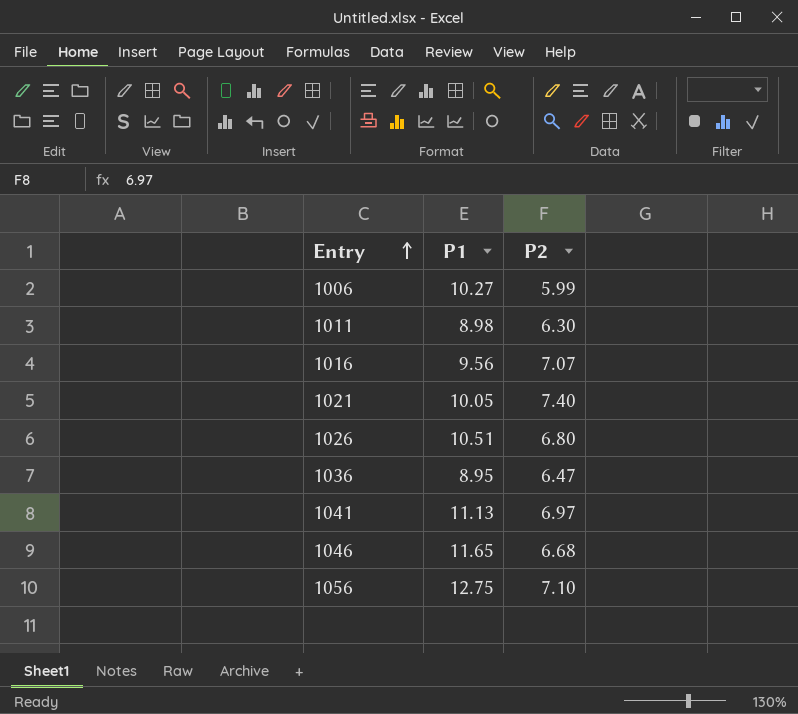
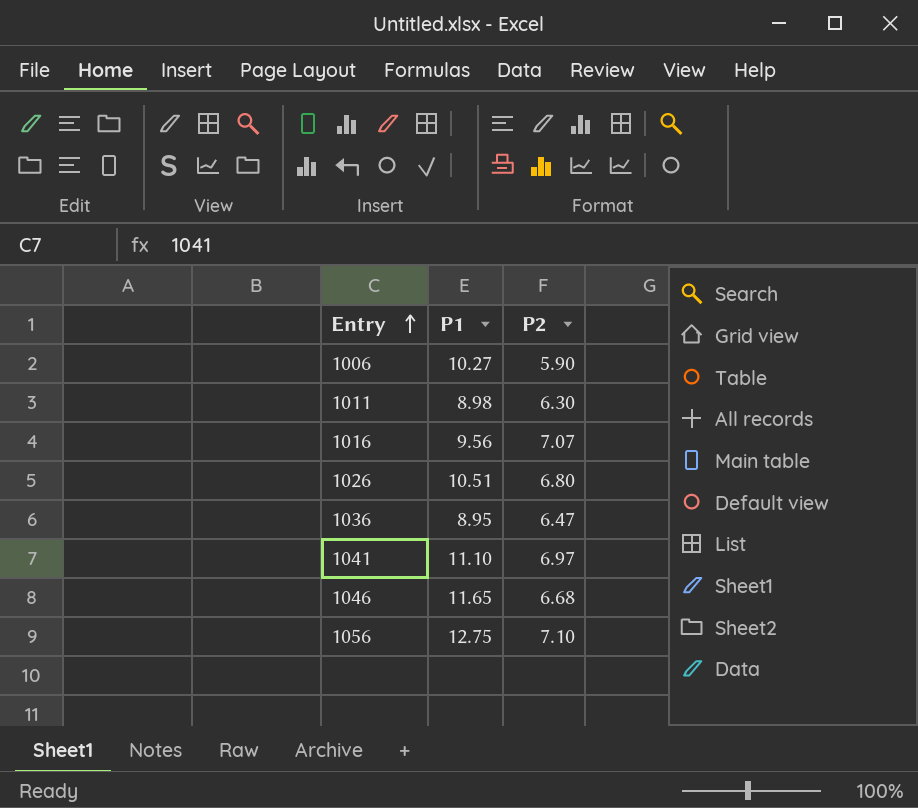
row 1021: 10.05 | 7.40 -> none
1006 | P2: 5.99 -> 5.90
1041 | P1: 11.13 -> 11.10

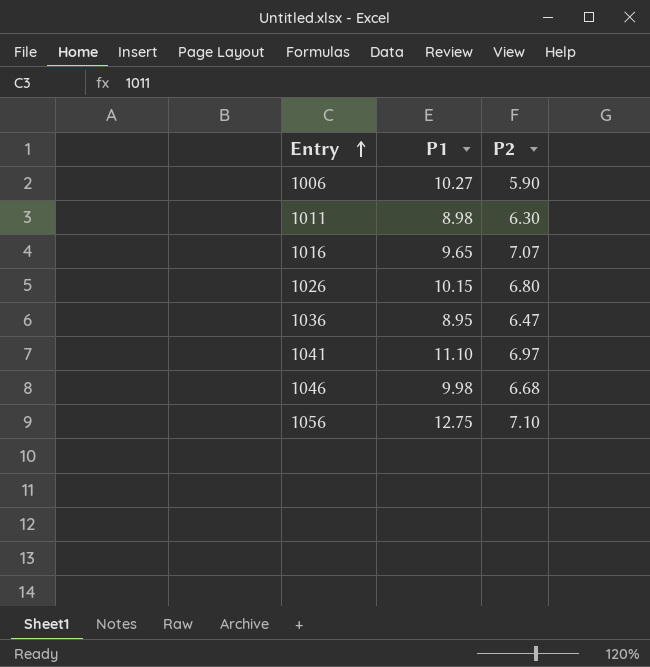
1016 | P1: 9.56 -> 9.65
1026 | P1: 10.51 -> 10.15
1046 | P1: 11.65 -> 9.98

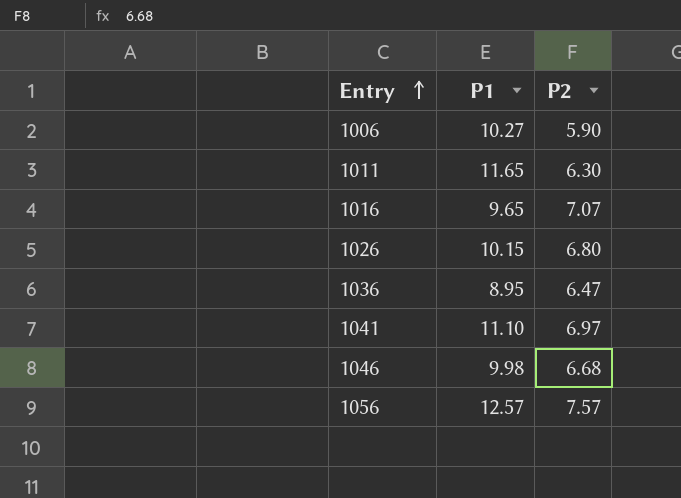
1011 | P1: 8.98 -> 11.65
1056 | P1: 12.75 -> 12.57
1056 | P2: 7.10 -> 7.57

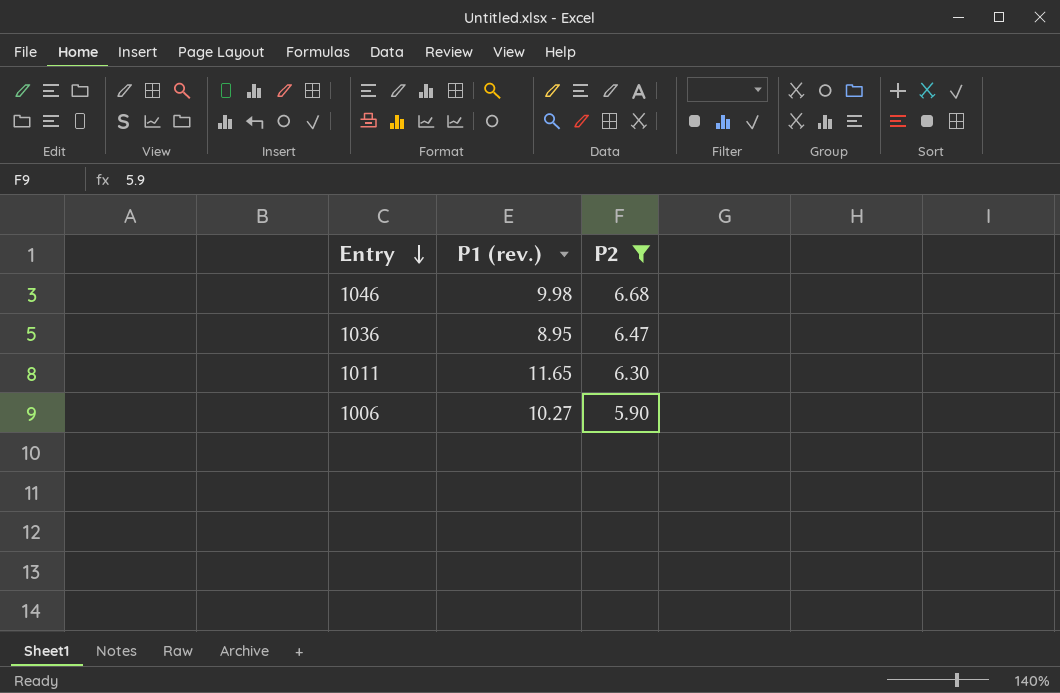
filter: none -> P2 <= 6.68
row order: Entry ascending -> Entry descending
column name: P1 -> P1 (rev.)

